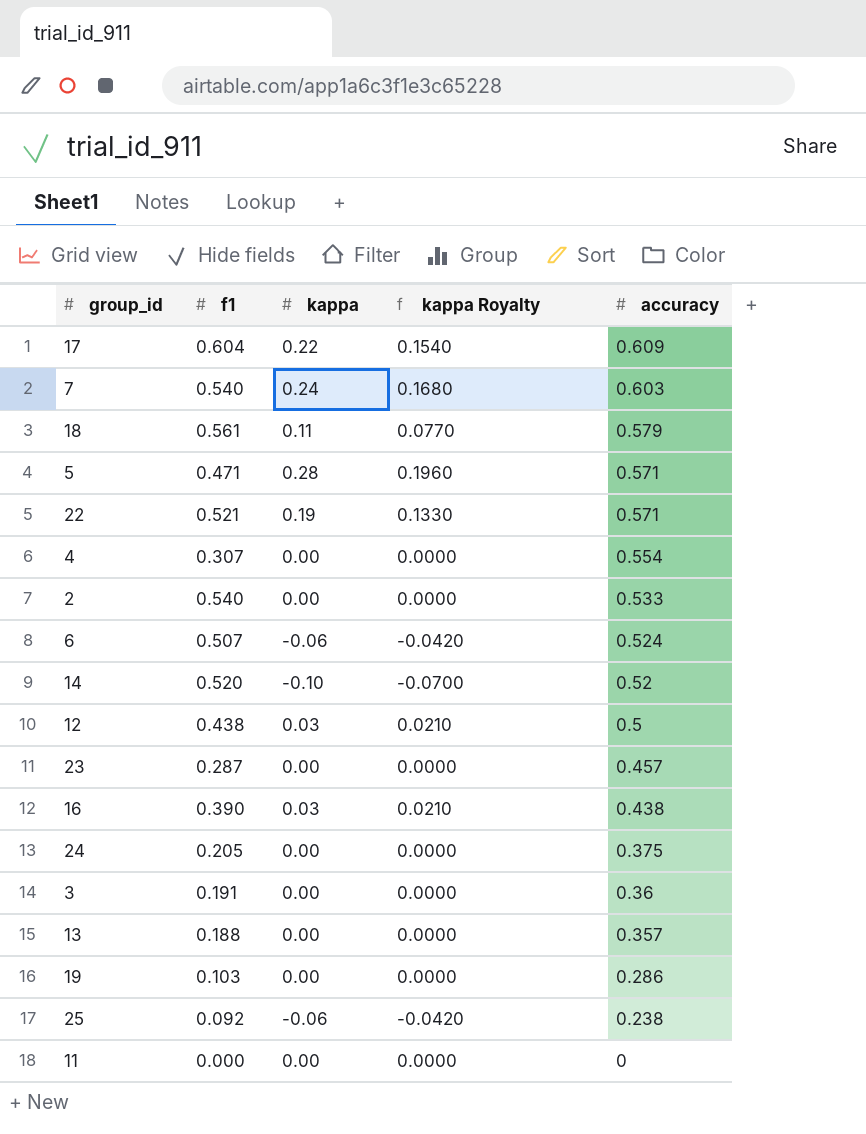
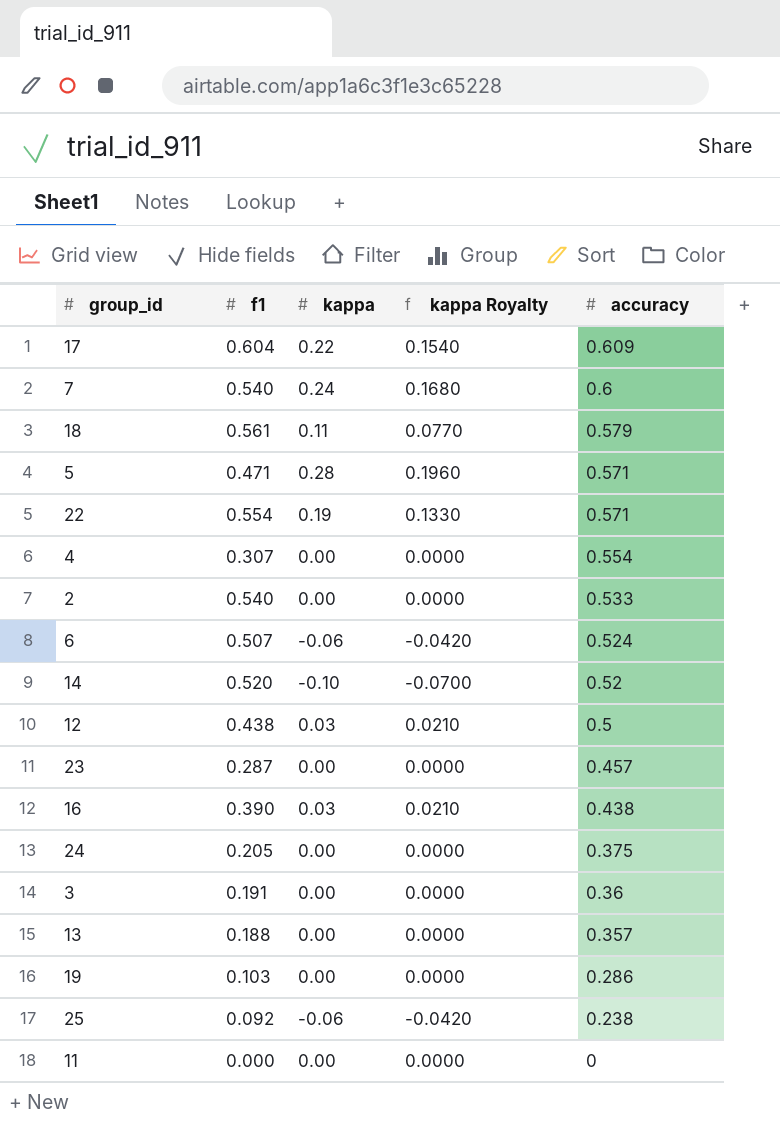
7 | accuracy: 0.603 -> 0.6
22 | f1: 0.521 -> 0.554

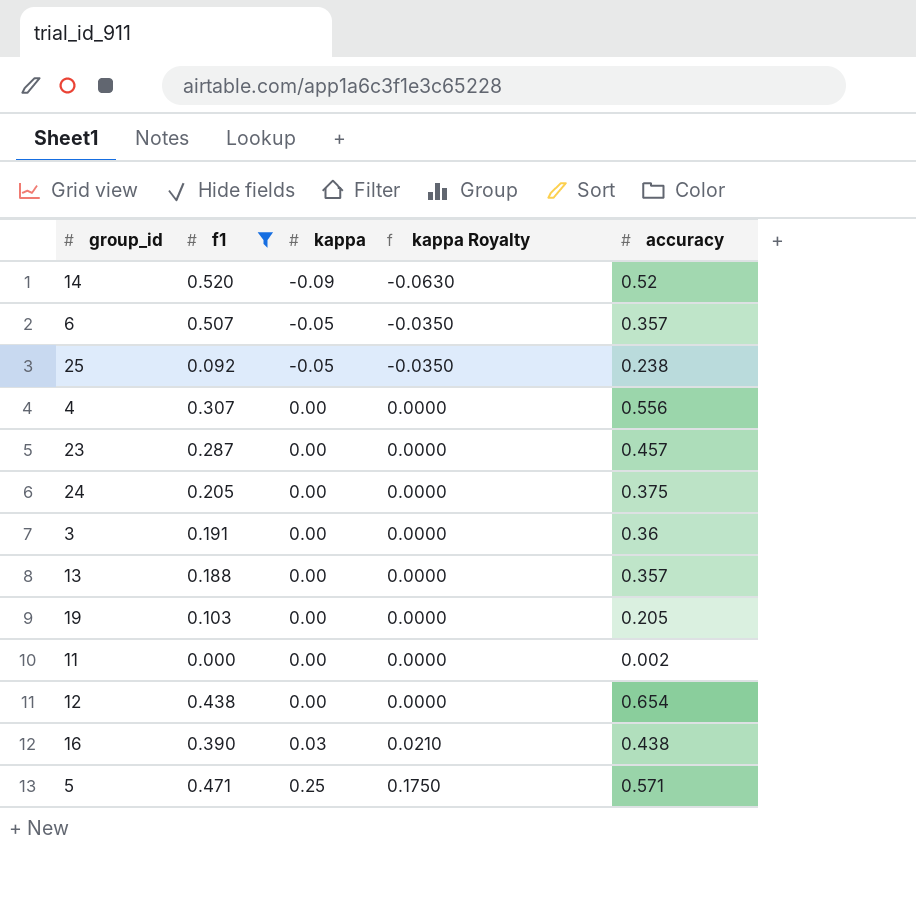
filter: none -> f1 <= 0.520
row order: accuracy descending -> kappa ascending
14 | kappa: -0.10 -> -0.09
14 | kappa Royalty: -0.0700 -> -0.0630
6 | kappa: -0.06 -> -0.05
6 | kappa Royalty: -0.0420 -> -0.0350
6 | accuracy: 0.524 -> 0.357
25 | kappa: -0.06 -> -0.05
25 | kappa Royalty: -0.0420 -> -0.0350
4 | accuracy: 0.554 -> 0.556
19 | accuracy: 0.286 -> 0.205
11 | accuracy: 0 -> 0.002
12 | kappa: 0.03 -> 0.00
12 | kappa Royalty: 0.0210 -> 0.0000
12 | accuracy: 0.5 -> 0.654
5 | kappa: 0.28 -> 0.25
5 | kappa Royalty: 0.1960 -> 0.1750

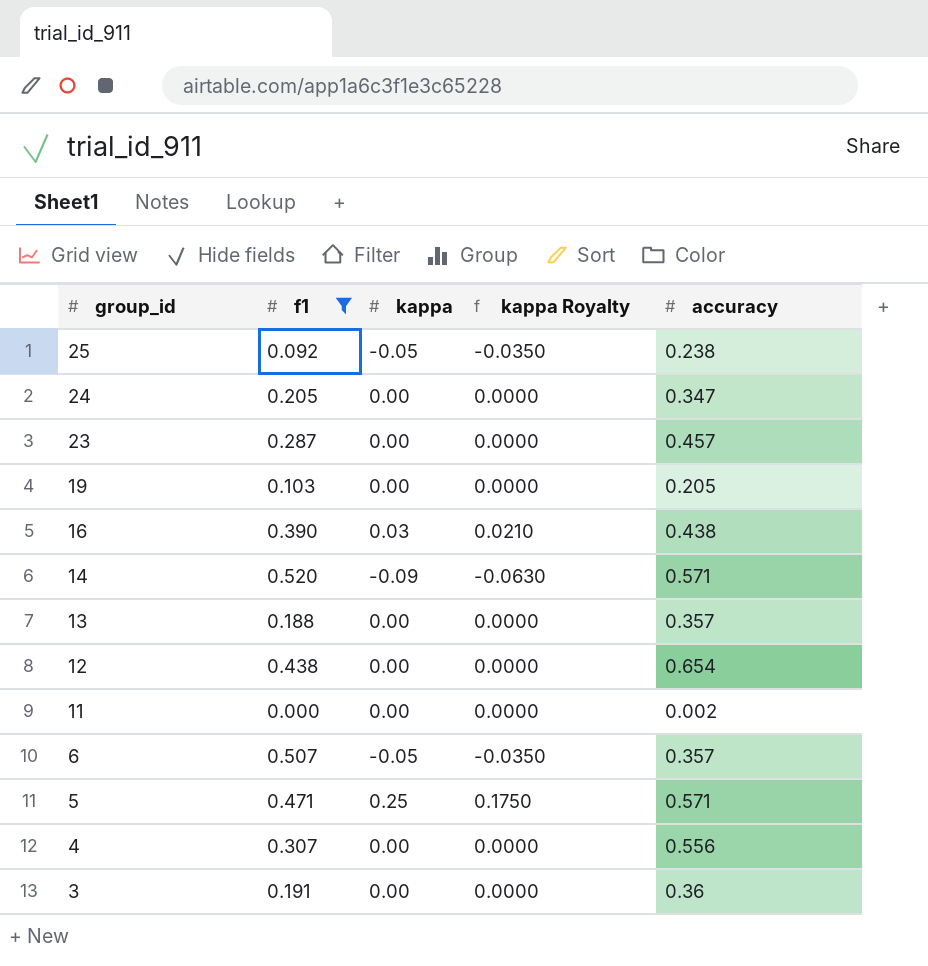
row order: kappa ascending -> group_id descending
24 | accuracy: 0.375 -> 0.347
14 | accuracy: 0.52 -> 0.571

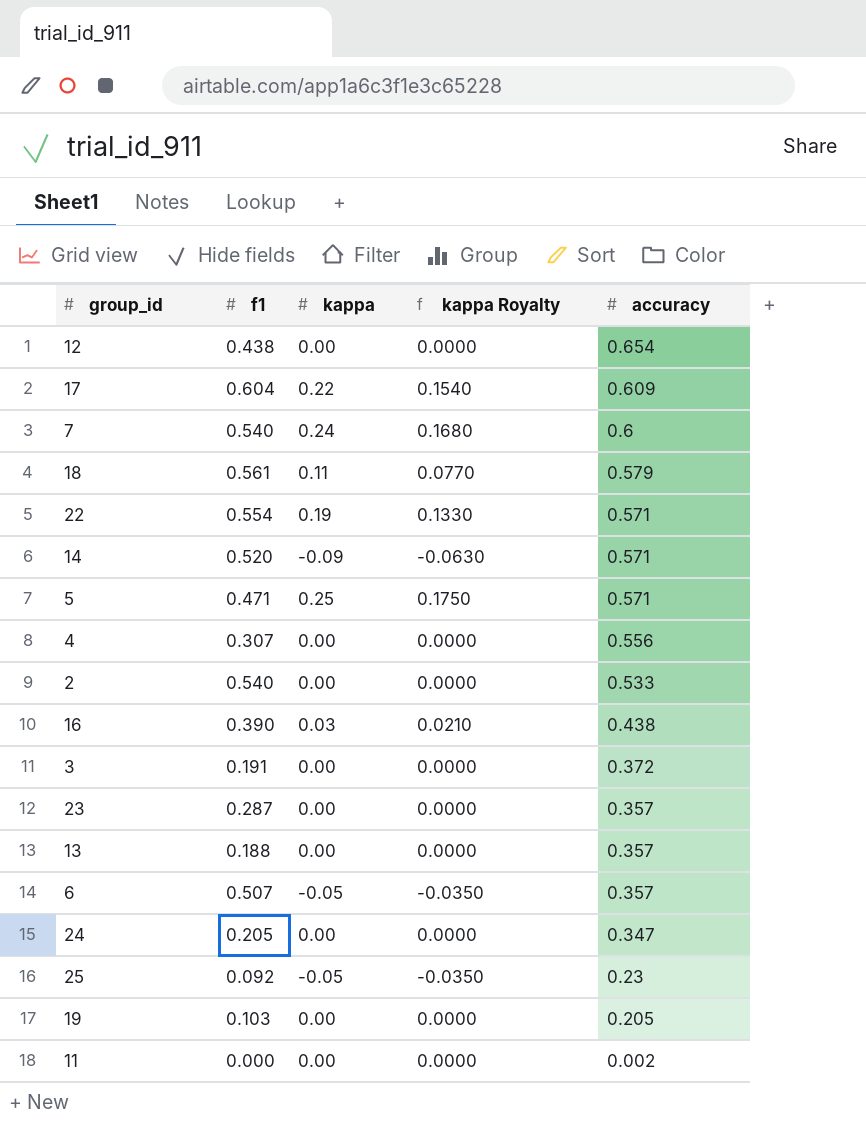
filter: f1 <= 0.520 -> none
row order: group_id descending -> accuracy descending
3 | accuracy: 0.36 -> 0.372
23 | accuracy: 0.457 -> 0.357
25 | accuracy: 0.238 -> 0.23

